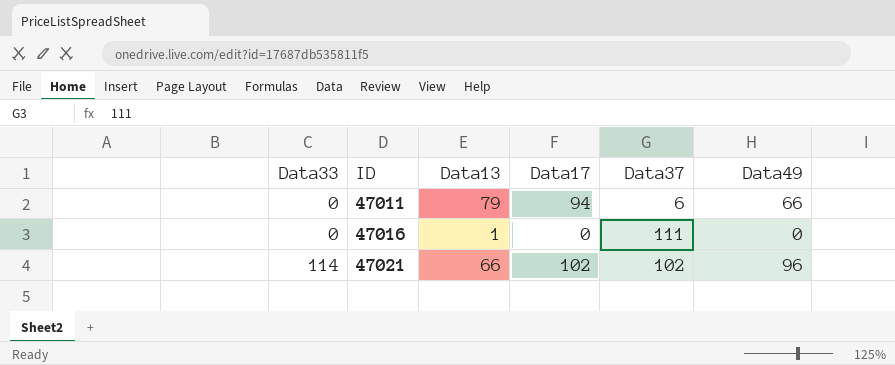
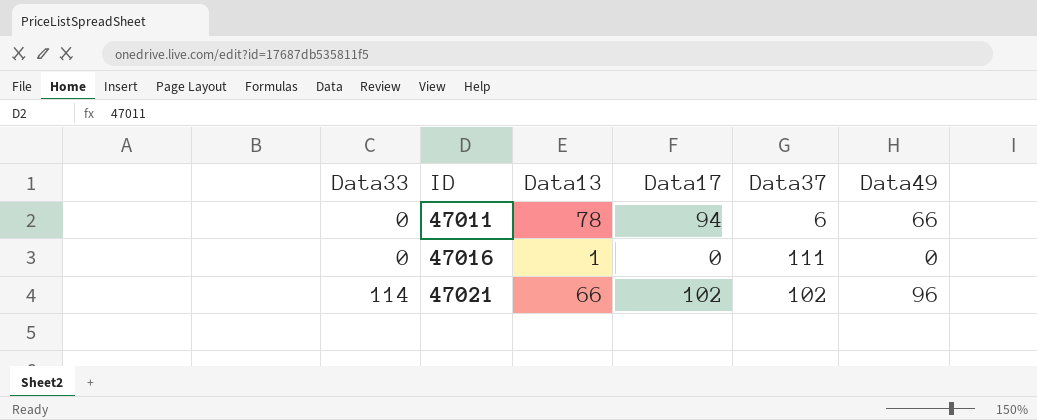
47011 | Data13: 79 -> 78

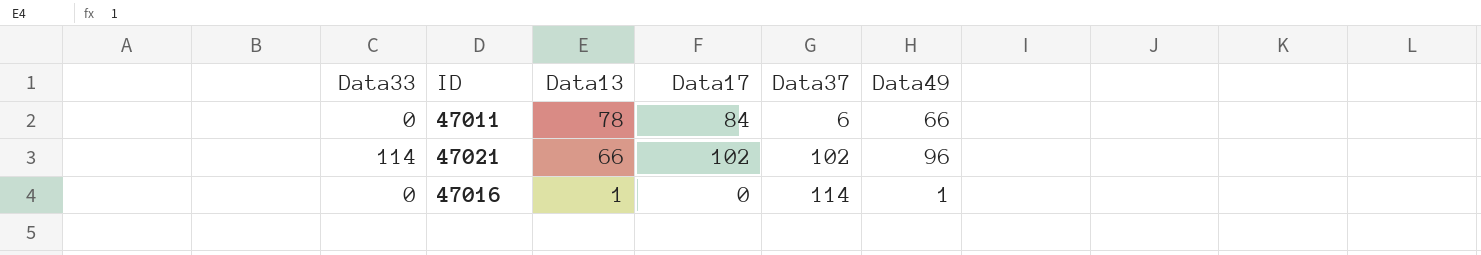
row order: Data33 ascending -> Data13 descending
47011 | Data17: 94 -> 84
47016 | Data37: 111 -> 114
47016 | Data49: 0 -> 1

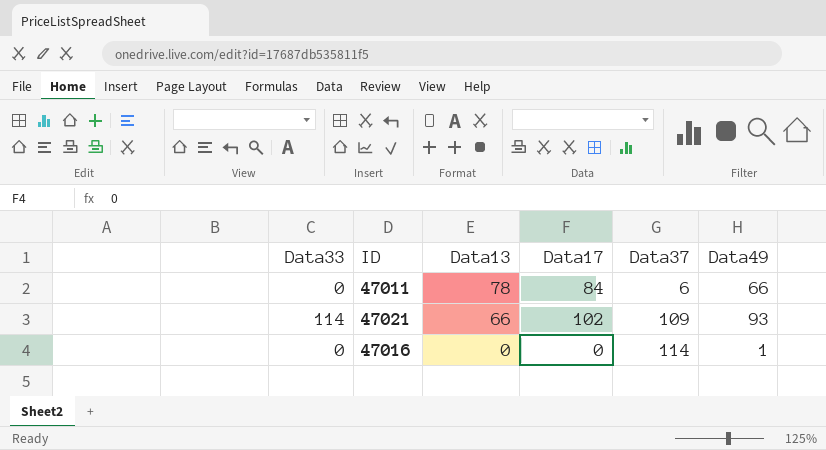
47021 | Data37: 102 -> 109
47021 | Data49: 96 -> 93
47016 | Data13: 1 -> 0

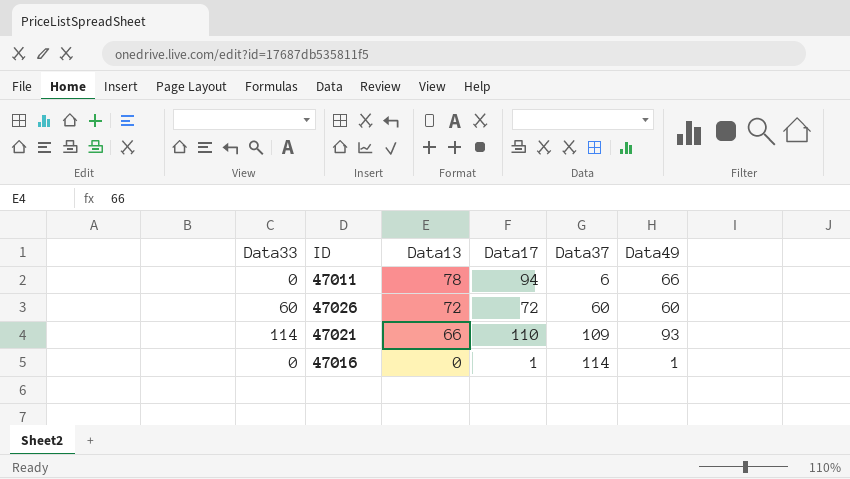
47011 | Data17: 84 -> 94
row 47026: none -> 60 | 72 | 72 | 60 | 60
47021 | Data17: 102 -> 110
47016 | Data17: 0 -> 1

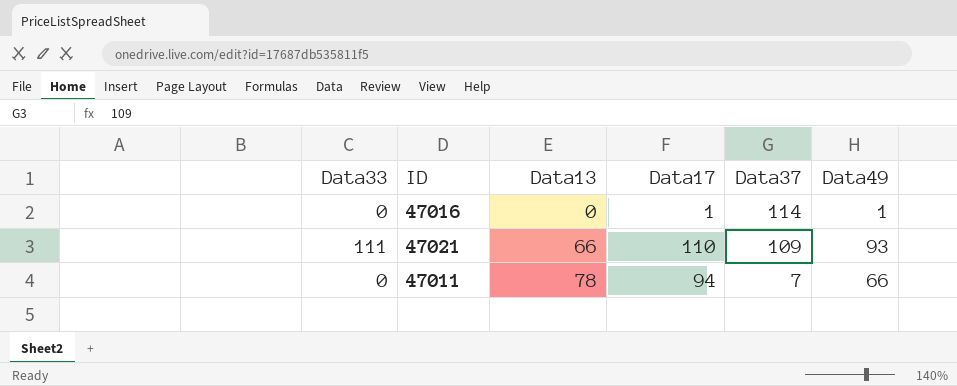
row order: Data13 descending -> Data13 ascending
row 47026: 60 | 72 | 72 | 60 | 60 -> none
47021 | Data33: 114 -> 111
47011 | Data37: 6 -> 7

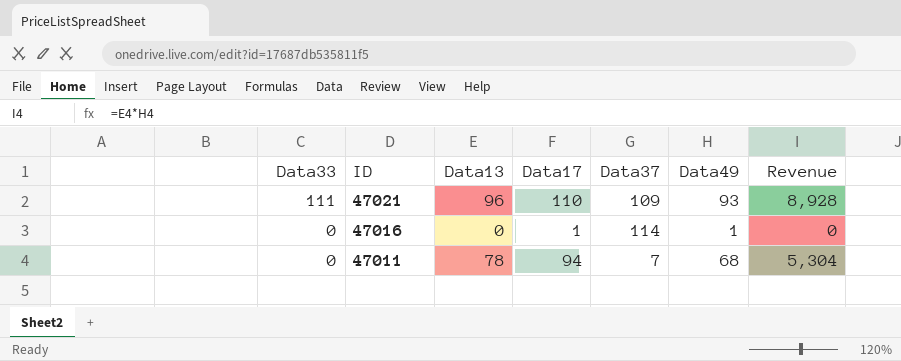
row order: Data13 ascending -> Data33 descending
column Revenue | formula: none -> [Data13] * [Data49]
47021 | Data13: 66 -> 96
47011 | Data49: 66 -> 68

